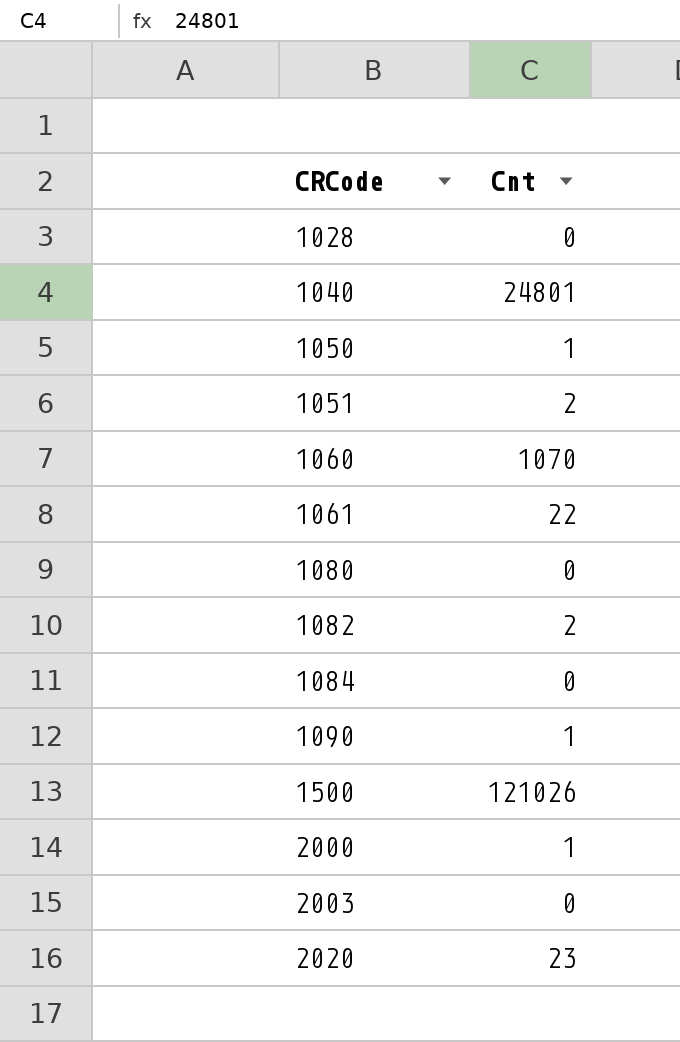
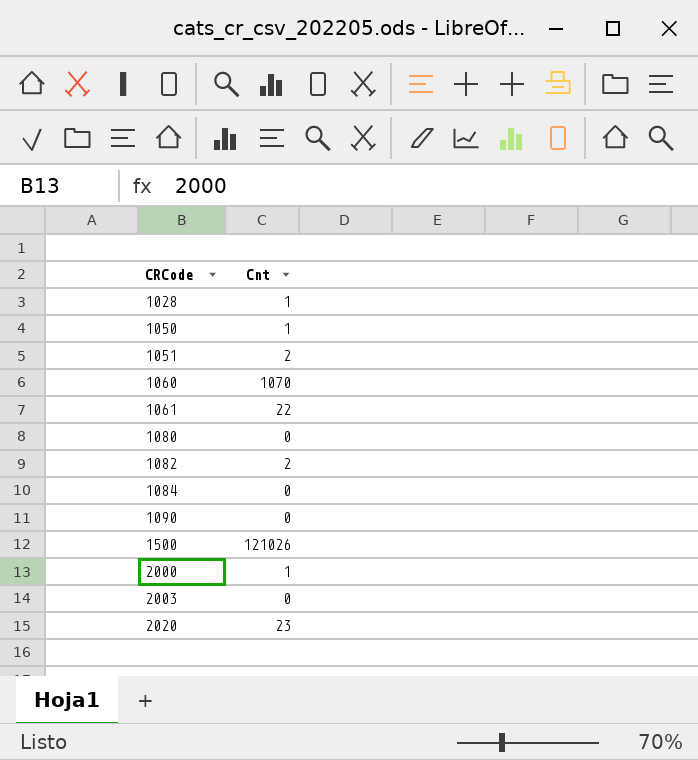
row 1040: 24801 -> none
1028 | Cnt: 0 -> 1
1090 | Cnt: 1 -> 0

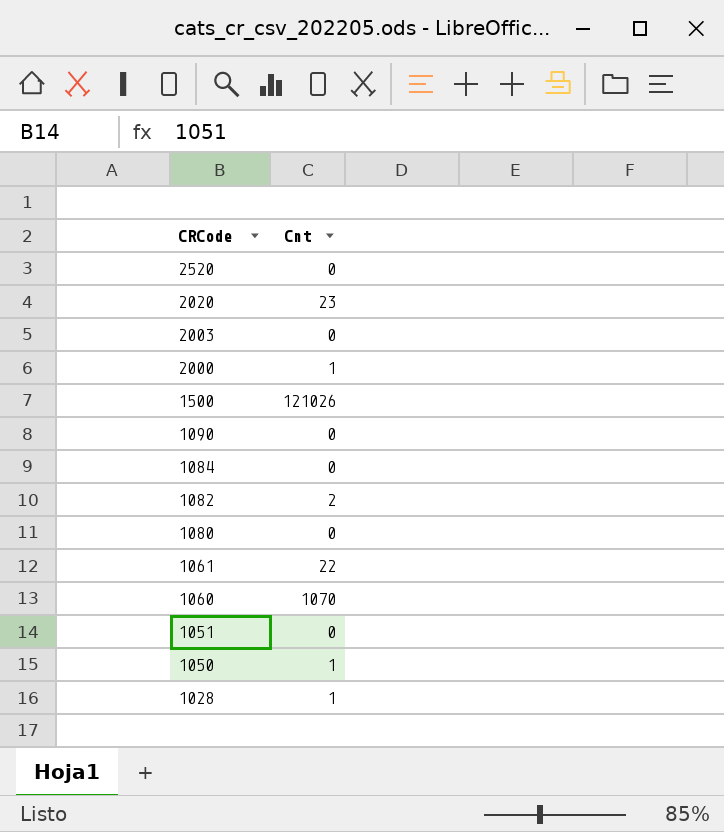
row order: CRCode ascending -> CRCode descending
row 2520: none -> 0
1051 | Cnt: 2 -> 0

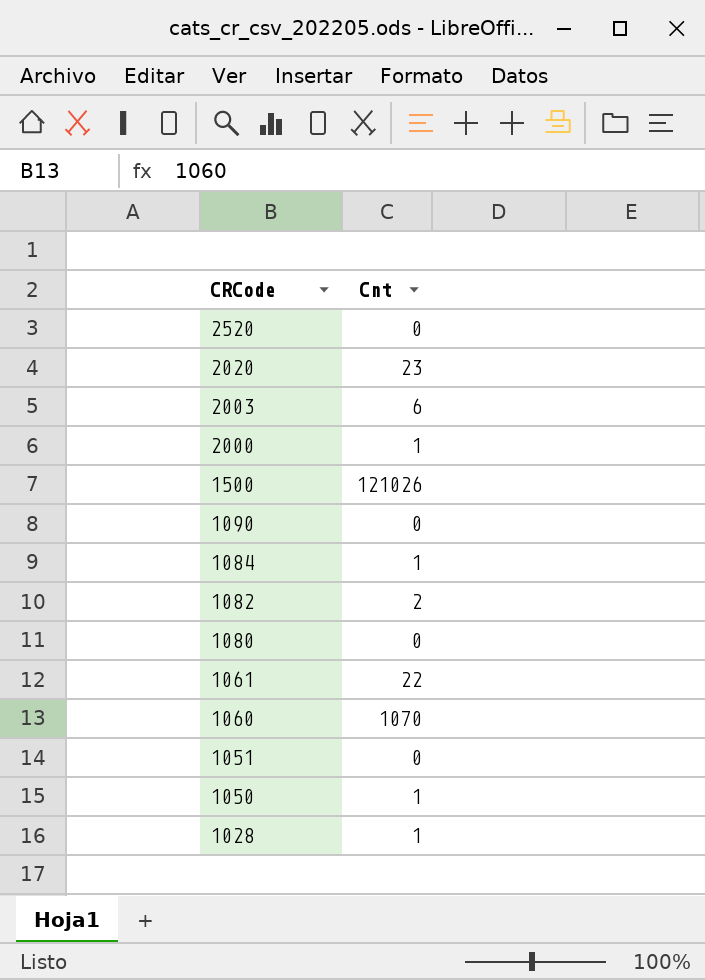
2003 | Cnt: 0 -> 6
1084 | Cnt: 0 -> 1

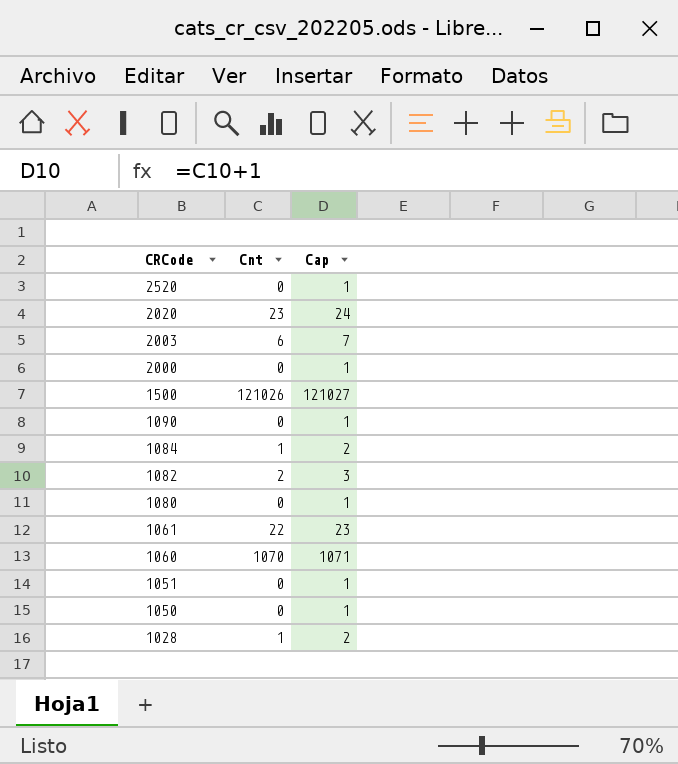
column Cap | formula: none -> [Cnt] + 1
2000 | Cnt: 1 -> 0
1050 | Cnt: 1 -> 0

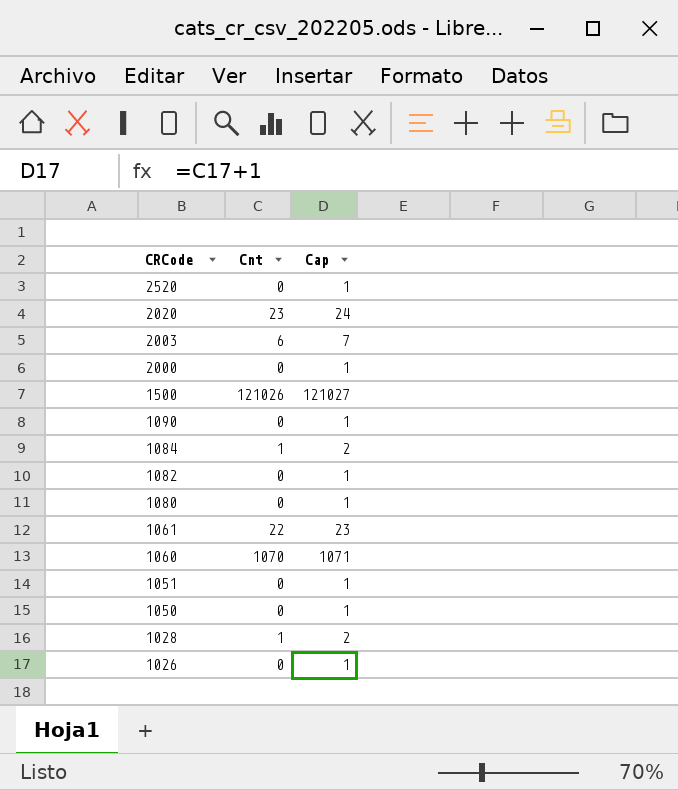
1082 | Cnt: 2 -> 0
1082 | Cap: 3 -> 1
row 1026: none -> 0 | 1

